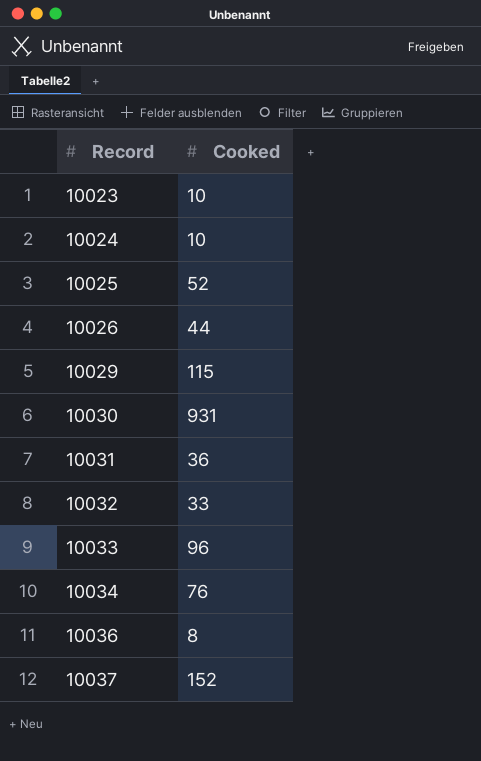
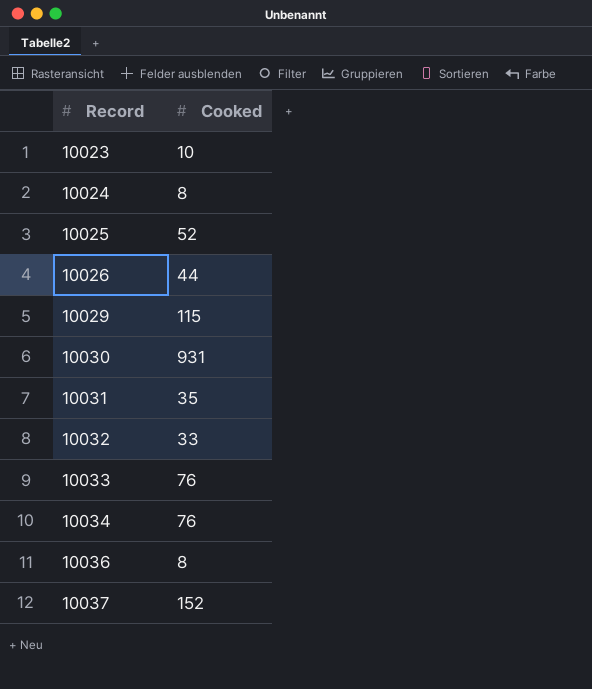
10024 | Cooked: 10 -> 8
10031 | Cooked: 36 -> 35
10033 | Cooked: 96 -> 76

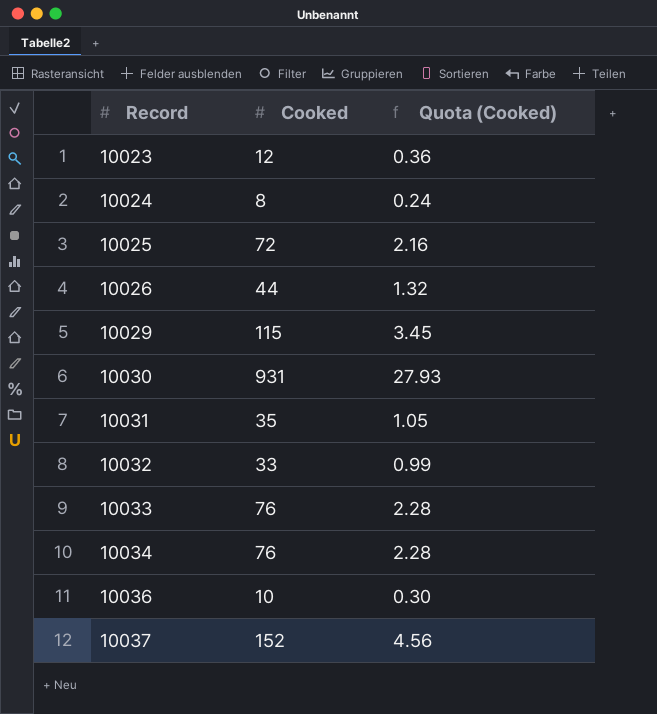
column Quota (Cooked) | formula: none -> [Cooked] * 0.03
10023 | Cooked: 10 -> 12
10025 | Cooked: 52 -> 72
10036 | Cooked: 8 -> 10

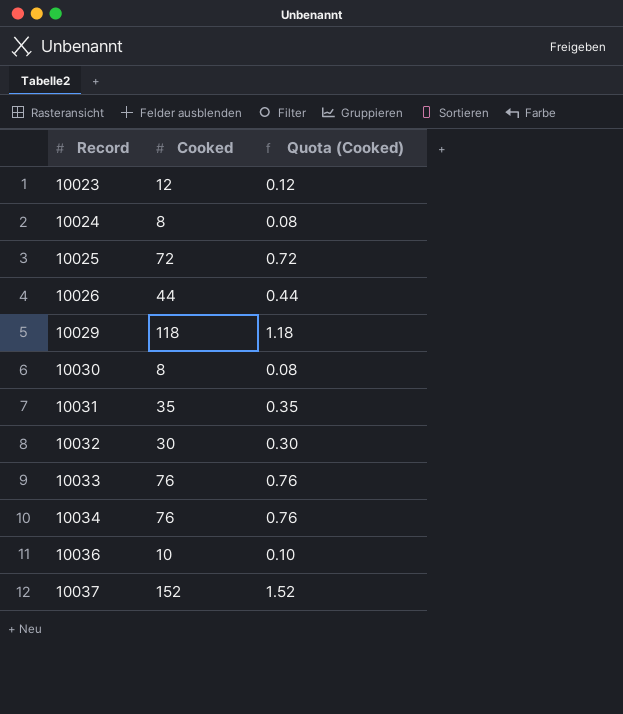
column Quota (Cooked) | formula: [Cooked] * 0.03 -> [Cooked] * 0.01
10029 | Cooked: 115 -> 118
10030 | Cooked: 931 -> 8
10032 | Cooked: 33 -> 30

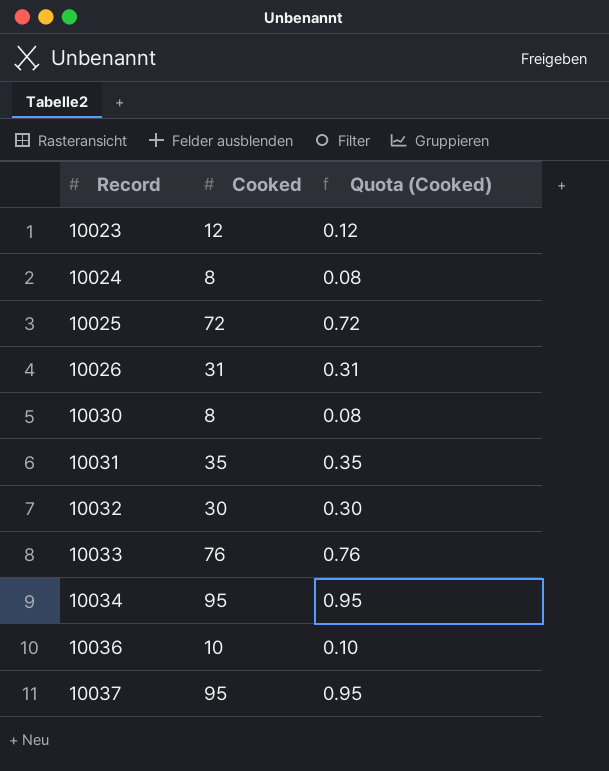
row 10029: 118 | 1.18 -> none
10026 | Cooked: 44 -> 31
10026 | Quota (Cooked): 0.44 -> 0.31
10034 | Cooked: 76 -> 95
10034 | Quota (Cooked): 0.76 -> 0.95
10037 | Cooked: 152 -> 95
10037 | Quota (Cooked): 1.52 -> 0.95

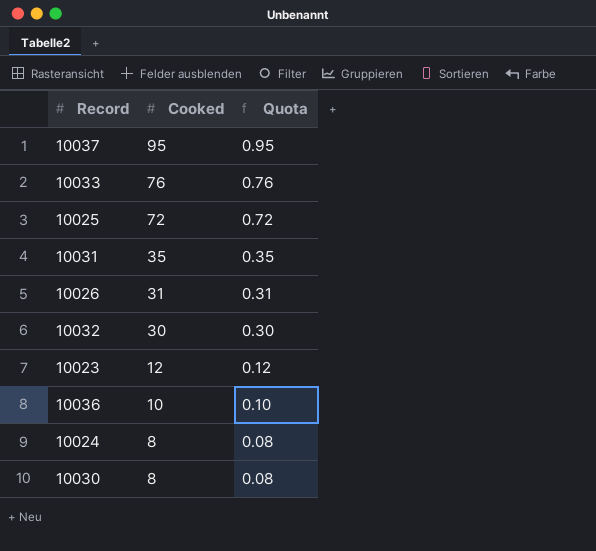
row order: Record ascending -> Cooked descending
column name: Quota (Cooked) -> Quota
row 10034: 95 | 0.95 -> none

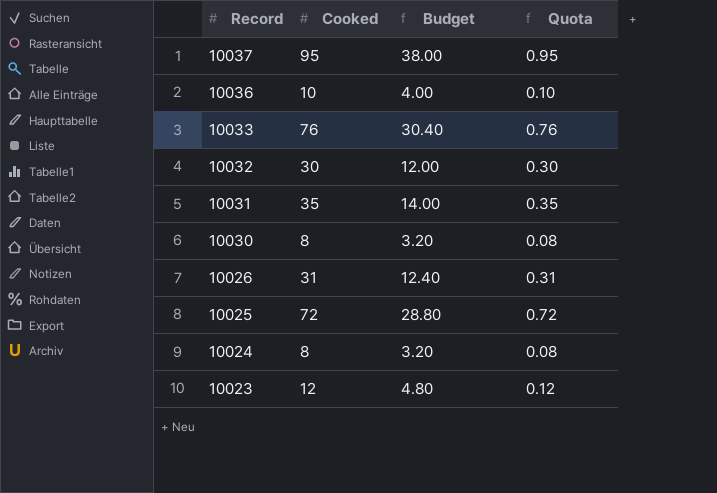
row order: Cooked descending -> Record descending
column Budget | formula: none -> [Cooked] * 0.4

